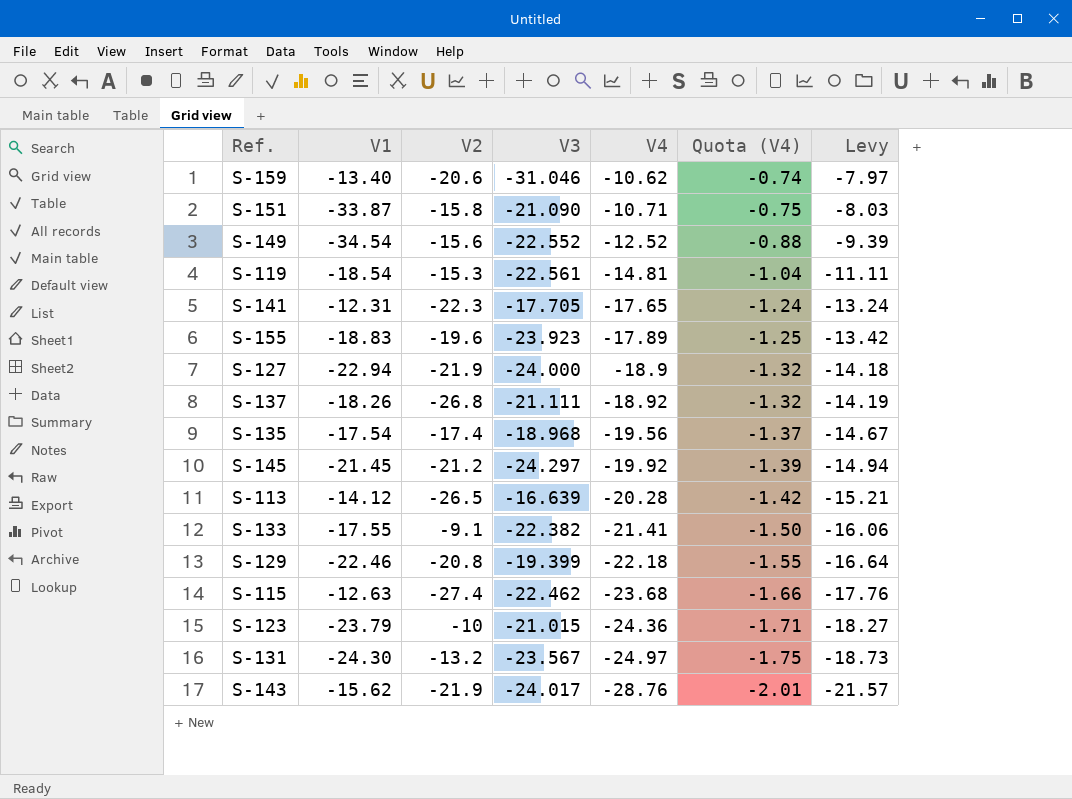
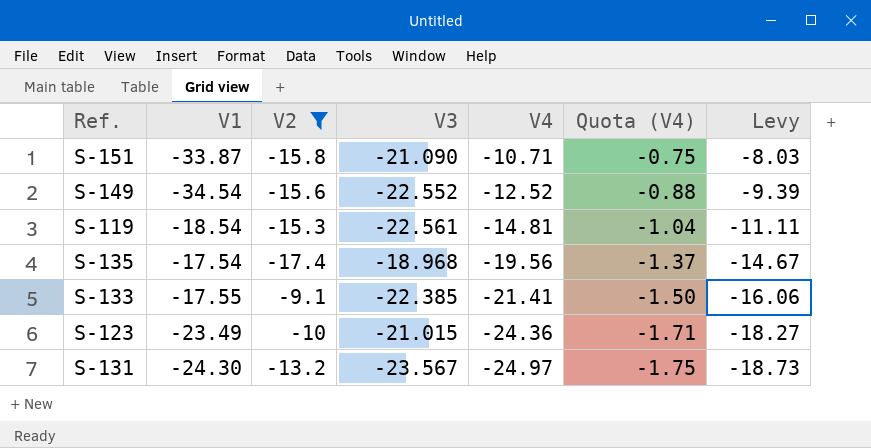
filter: none -> V2 >= -17.4
S-133 | V3: -22.382 -> -22.385
S-123 | V1: -23.79 -> -23.49

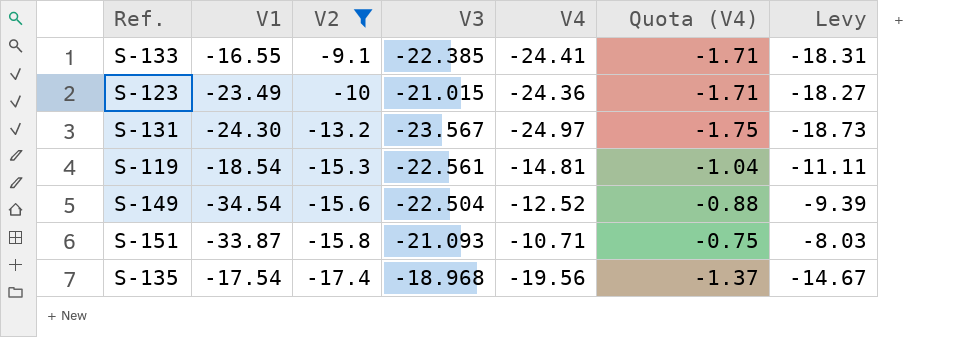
row order: V4 descending -> V2 descending
S-133 | V1: -17.55 -> -16.55
S-133 | V4: -21.41 -> -24.41
S-133 | Quota (V4): -1.50 -> -1.71
S-133 | Levy: -16.06 -> -18.31
S-149 | V3: -22.552 -> -22.504
S-151 | V3: -21.090 -> -21.093

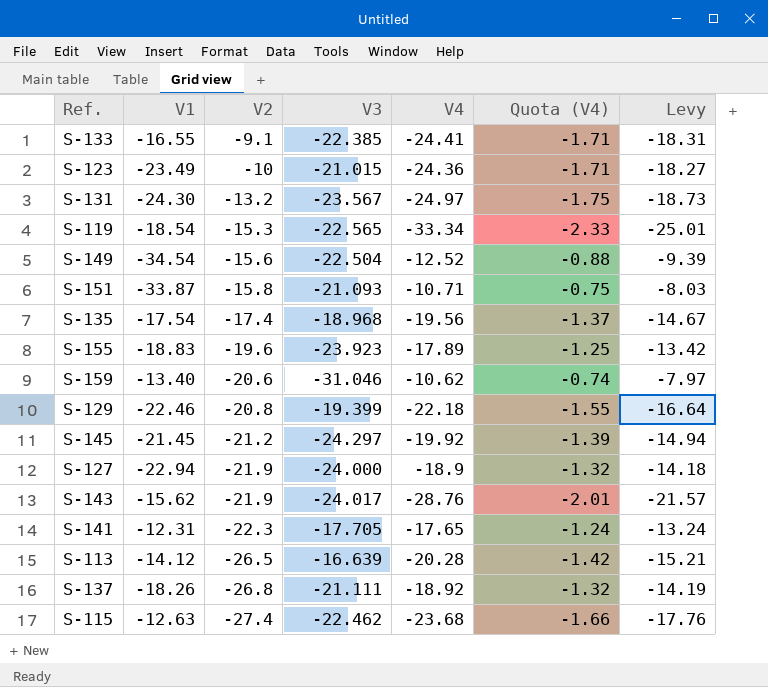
filter: V2 >= -17.4 -> none
S-119 | V3: -22.561 -> -22.565
S-119 | V4: -14.81 -> -33.34
S-119 | Quota (V4): -1.04 -> -2.33
S-119 | Levy: -11.11 -> -25.01

